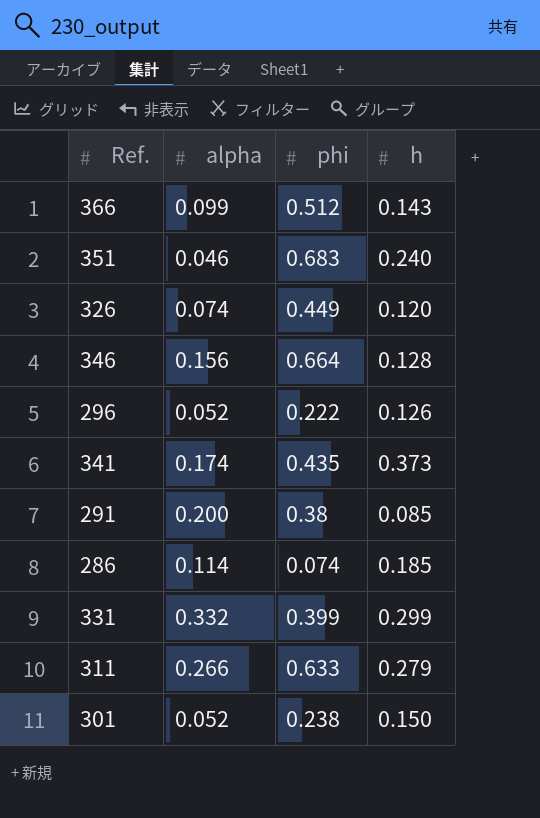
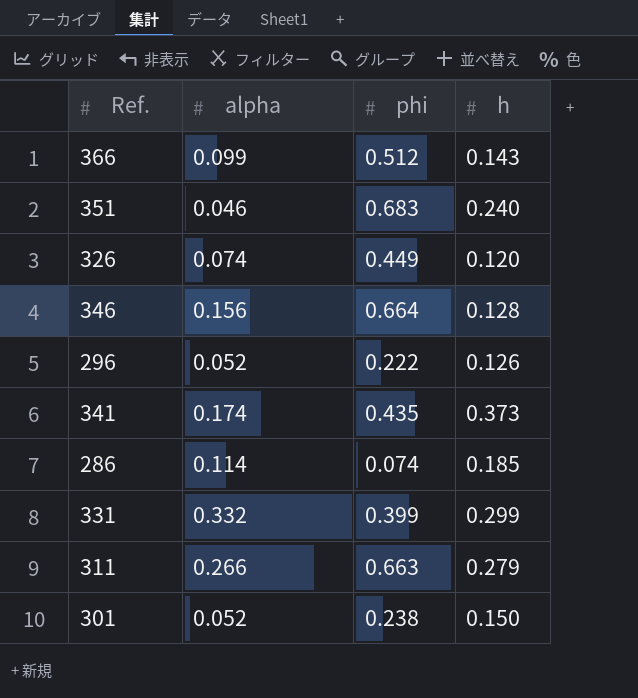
row 291: 0.200 | 0.38 | 0.085 -> none
311 | phi: 0.633 -> 0.663

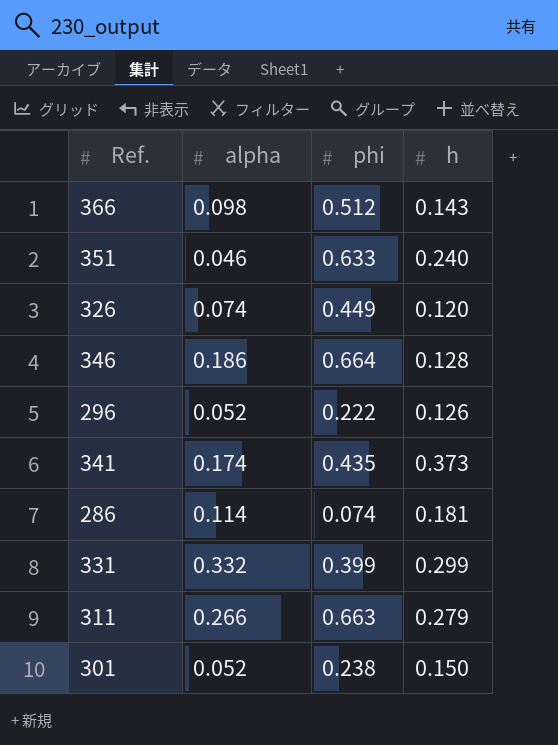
366 | alpha: 0.099 -> 0.098
351 | phi: 0.683 -> 0.633
346 | alpha: 0.156 -> 0.186
286 | h: 0.185 -> 0.181

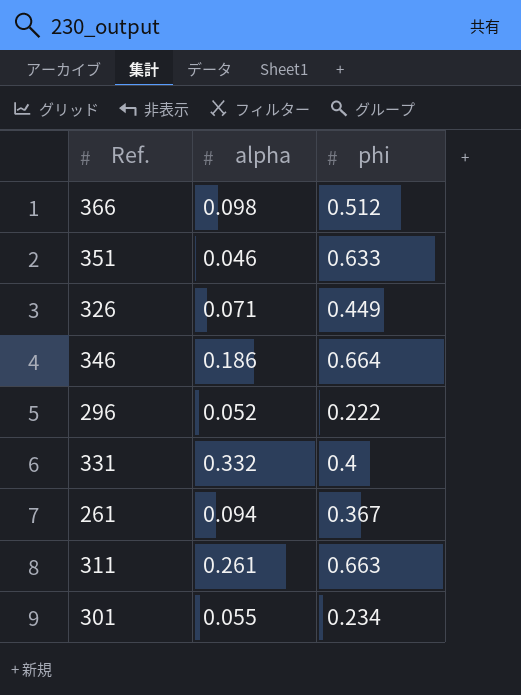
column h | position: 4 -> none
row 341: 0.174 | 0.435 | 0.373 -> none
row 286: 0.114 | 0.074 | 0.181 -> none
326 | alpha: 0.074 -> 0.071
331 | phi: 0.399 -> 0.4
row 261: none -> 0.094 | 0.367
311 | alpha: 0.266 -> 0.261
301 | alpha: 0.052 -> 0.055
301 | phi: 0.238 -> 0.234

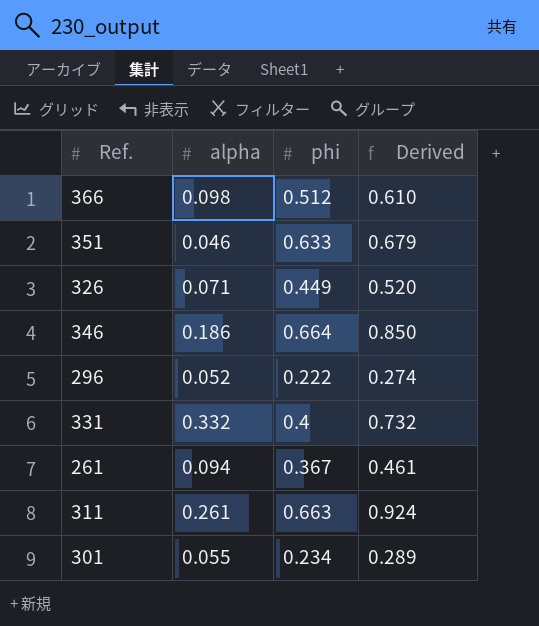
column Derived | formula: none -> [alpha] + [phi]

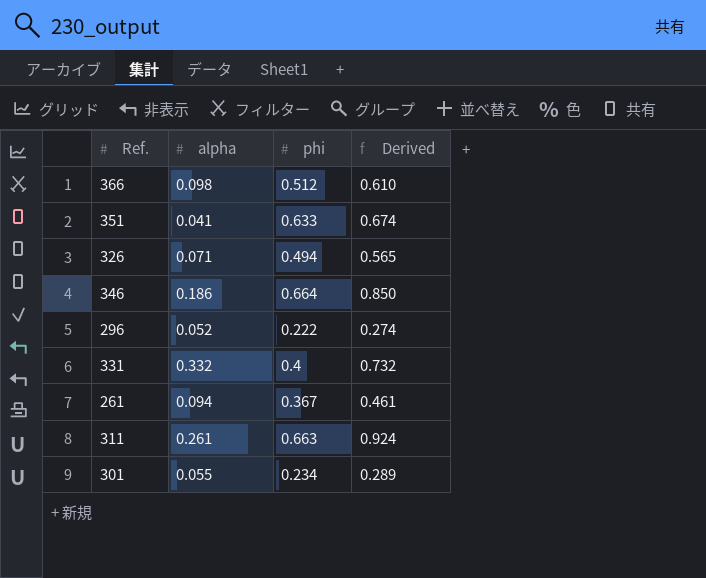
351 | alpha: 0.046 -> 0.041
351 | Derived: 0.679 -> 0.674
326 | phi: 0.449 -> 0.494
326 | Derived: 0.520 -> 0.565

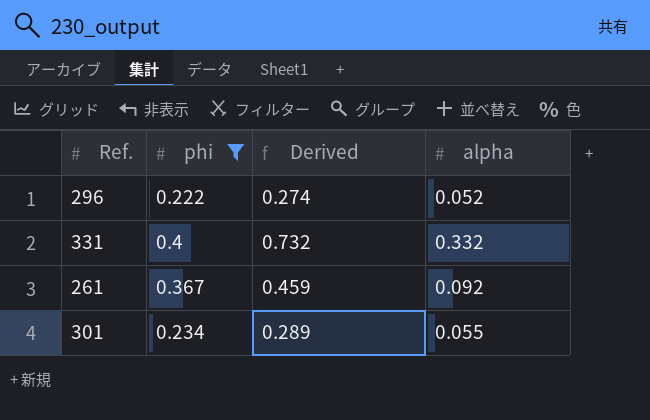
filter: none -> phi <= 0.4
column alpha | position: 2 -> 4
261 | Derived: 0.461 -> 0.459
261 | alpha: 0.094 -> 0.092

